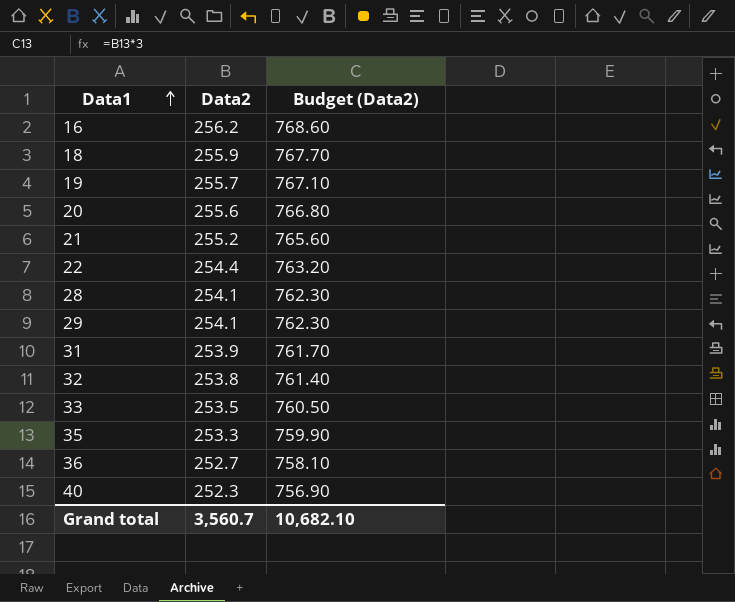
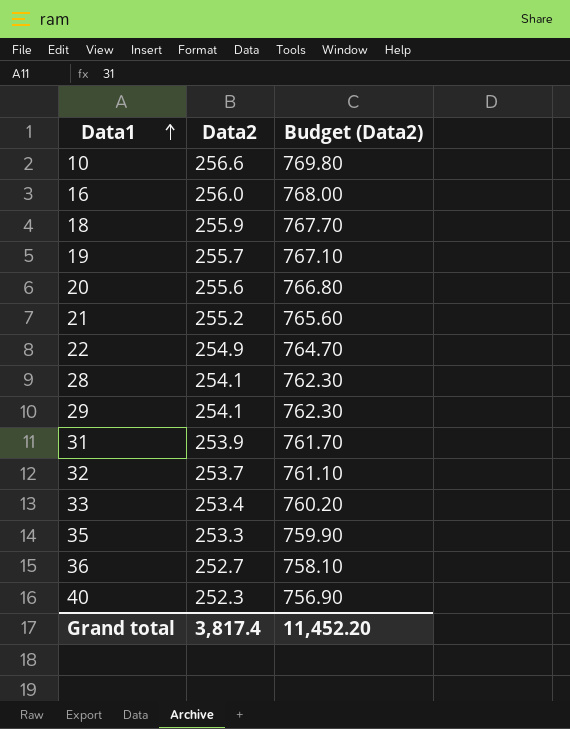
row 10: none -> 256.6 | 769.80
16 | Data2: 256.2 -> 256.0
16 | Budget (Data2): 768.60 -> 768.00
22 | Data2: 254.4 -> 254.9
22 | Budget (Data2): 763.20 -> 764.70
32 | Data2: 253.8 -> 253.7
32 | Budget (Data2): 761.40 -> 761.10
33 | Data2: 253.5 -> 253.4
33 | Budget (Data2): 760.50 -> 760.20
Grand total | Data2: 3,560.7 -> 3,817.4
Grand total | Budget (Data2): 10,682.10 -> 11,452.20

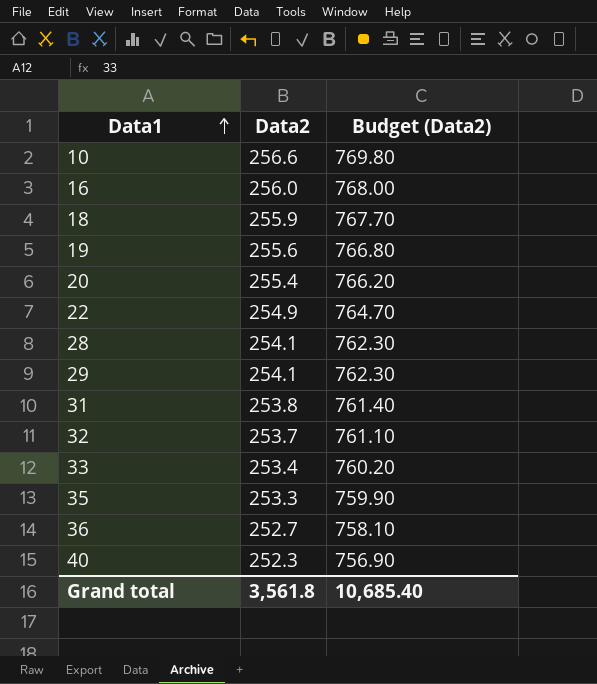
row 21: 255.2 | 765.60 -> none
19 | Data2: 255.7 -> 255.6
19 | Budget (Data2): 767.10 -> 766.80
20 | Data2: 255.6 -> 255.4
20 | Budget (Data2): 766.80 -> 766.20
31 | Data2: 253.9 -> 253.8
31 | Budget (Data2): 761.70 -> 761.40
Grand total | Data2: 3,817.4 -> 3,561.8
Grand total | Budget (Data2): 11,452.20 -> 10,685.40

